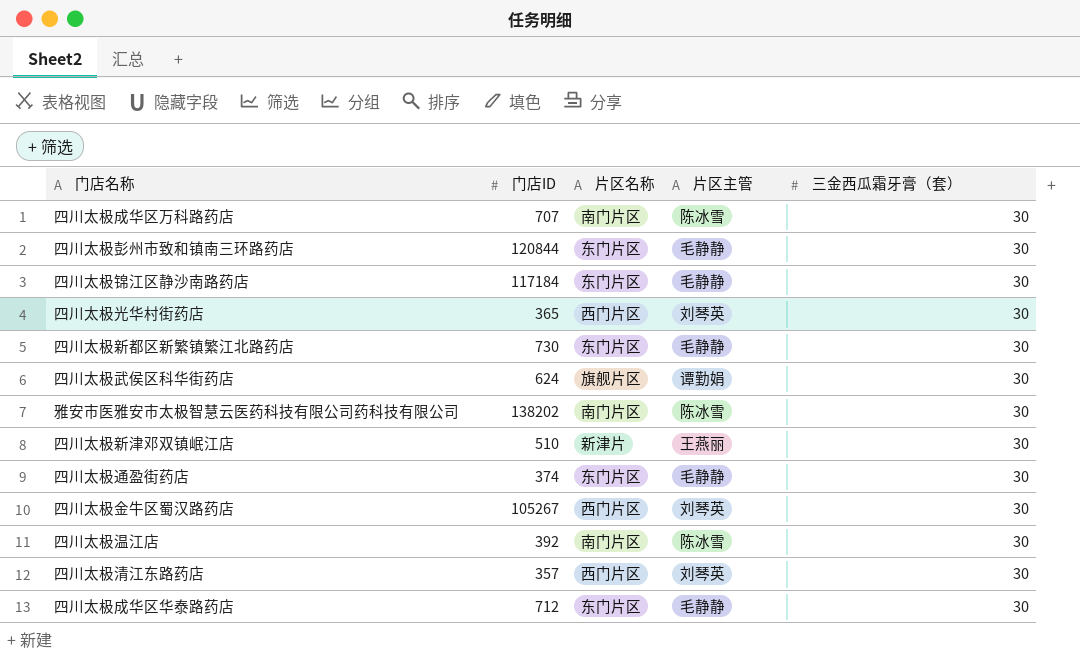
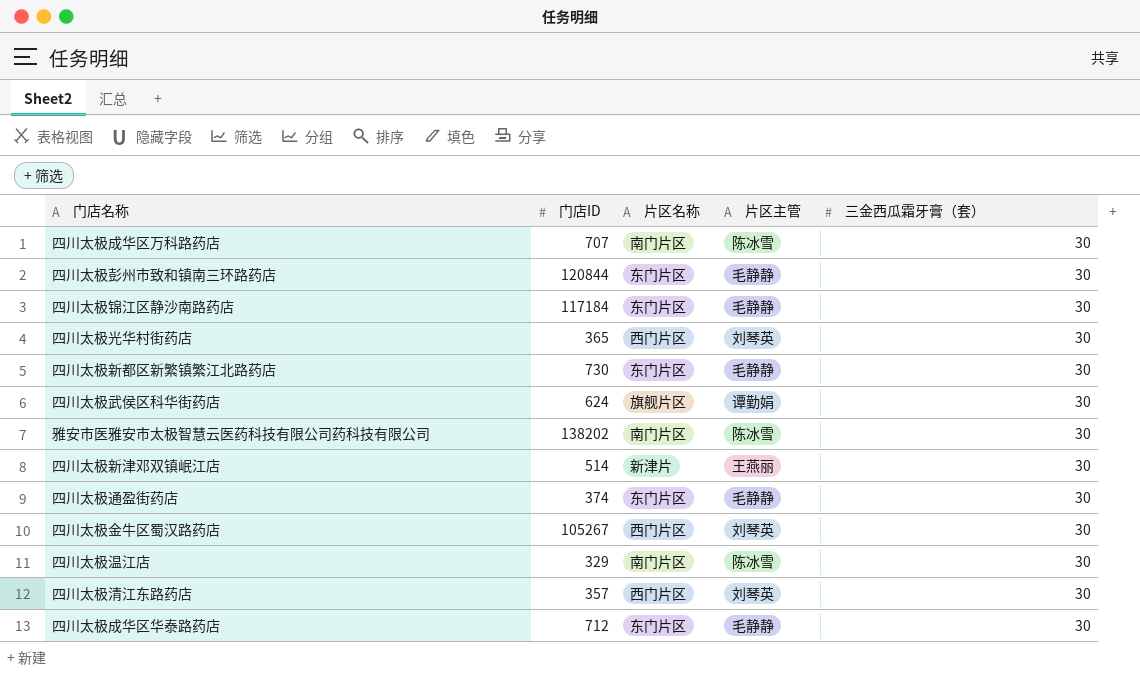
四川太极新津邓双镇岷江店 | 门店ID: 510 -> 514
四川太极温江店 | 门店ID: 392 -> 329

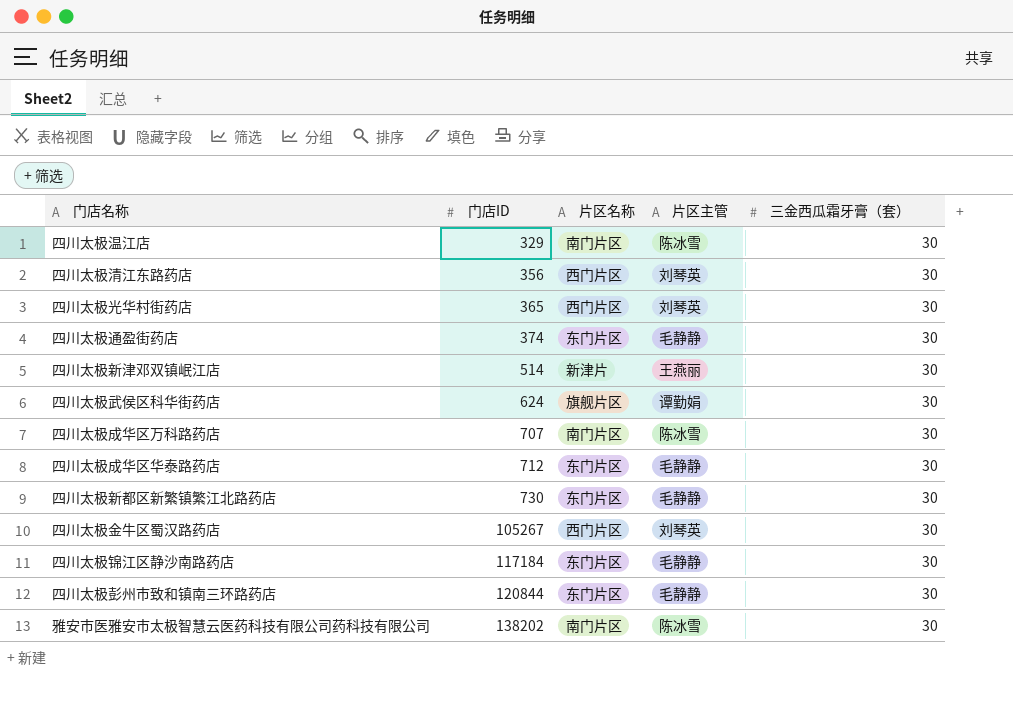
row order: none -> 门店ID ascending
四川太极清江东路药店 | 门店ID: 357 -> 356

